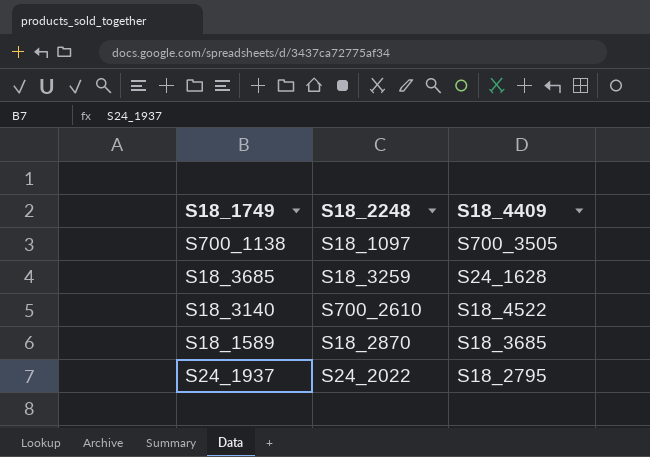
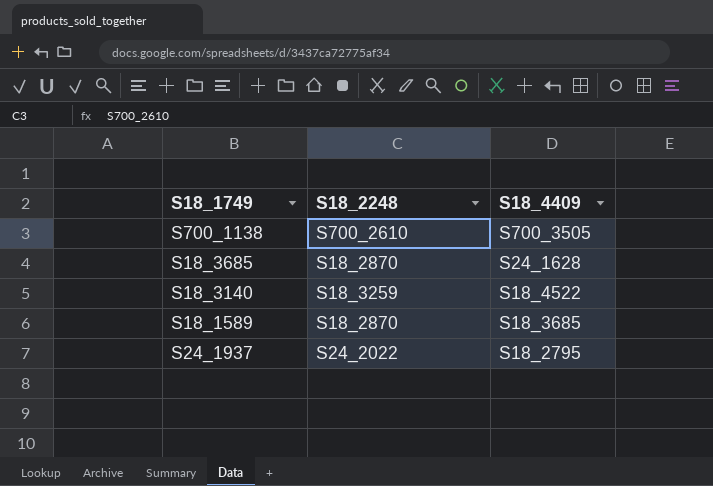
S700_1138 | S18_2248: S18_1097 -> S700_2610
S18_3685 | S18_2248: S18_3259 -> S18_2870
S18_3140 | S18_2248: S700_2610 -> S18_3259

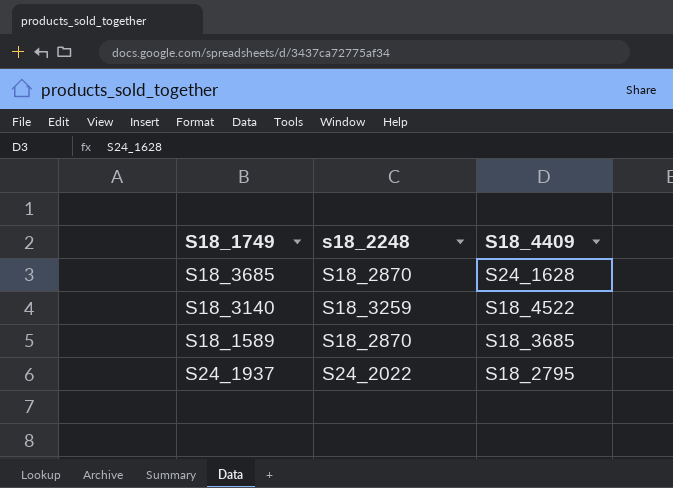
column name: S18_2248 -> s18_2248
row S700_1138: S700_2610 | S700_3505 -> none

